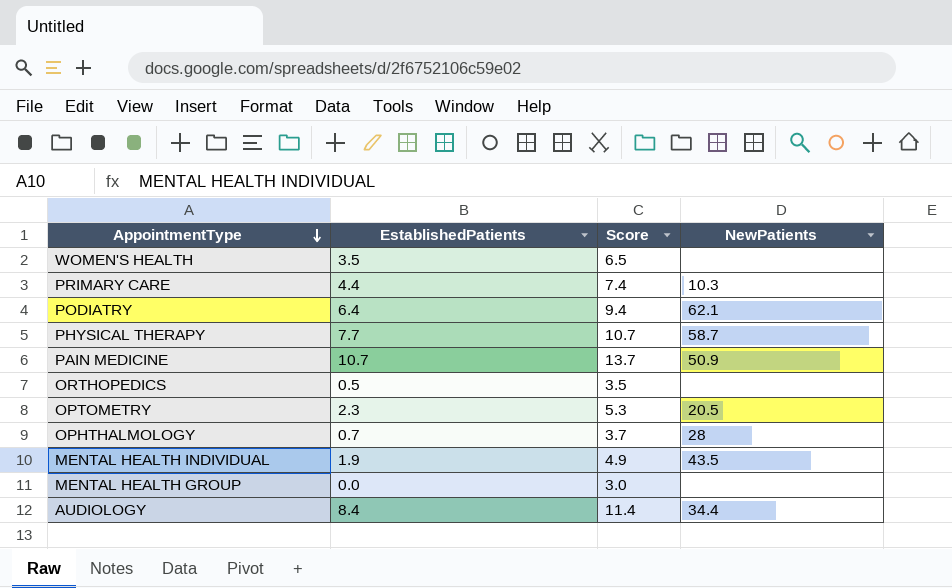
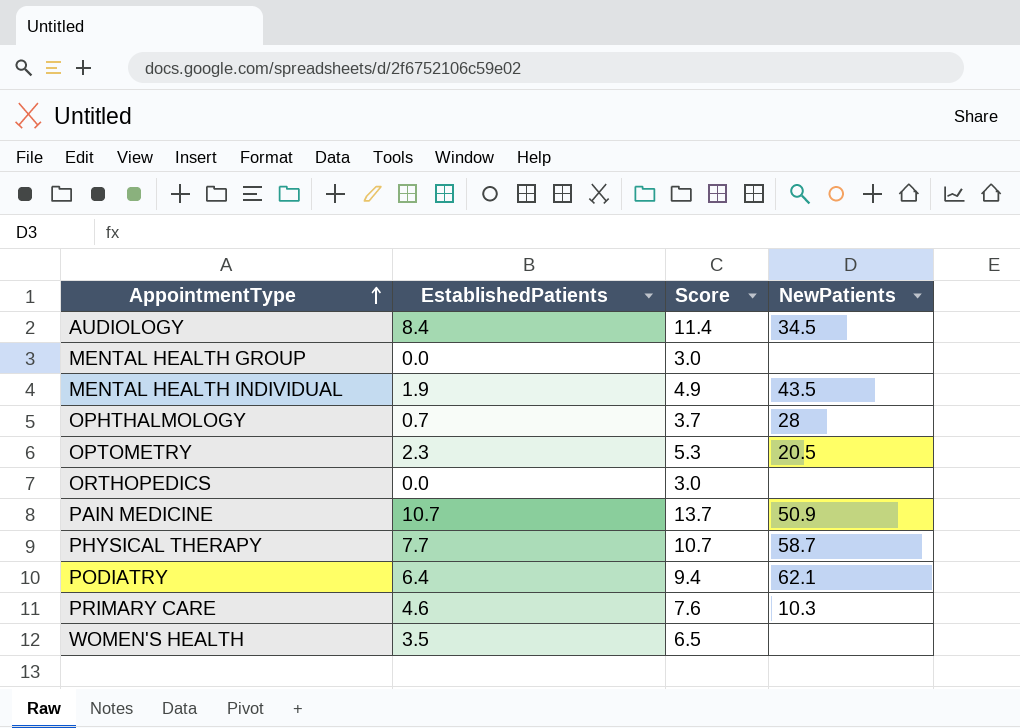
row order: AppointmentType descending -> AppointmentType ascending
AUDIOLOGY | NewPatients: 34.4 -> 34.5
ORTHOPEDICS | EstablishedPatients: 0.5 -> 0.0
ORTHOPEDICS | Score: 3.5 -> 3.0
PRIMARY CARE | EstablishedPatients: 4.4 -> 4.6
PRIMARY CARE | Score: 7.4 -> 7.6

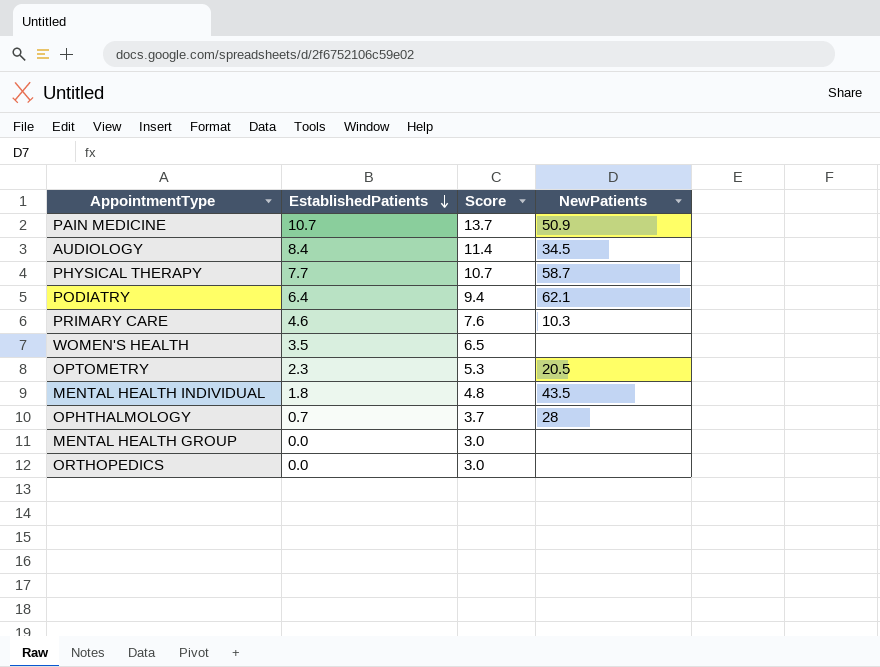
row order: AppointmentType ascending -> EstablishedPatients descending
MENTAL HEALTH INDIVIDUAL | EstablishedPatients: 1.9 -> 1.8
MENTAL HEALTH INDIVIDUAL | Score: 4.9 -> 4.8

